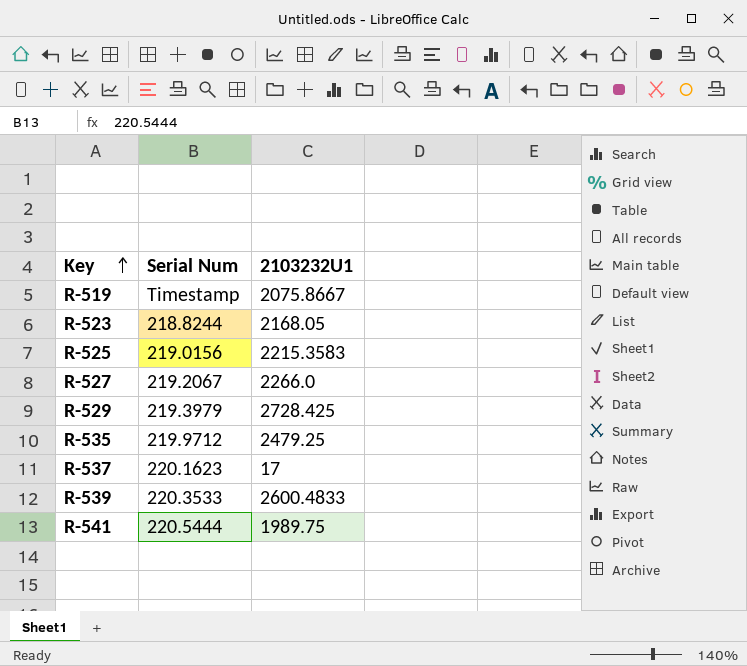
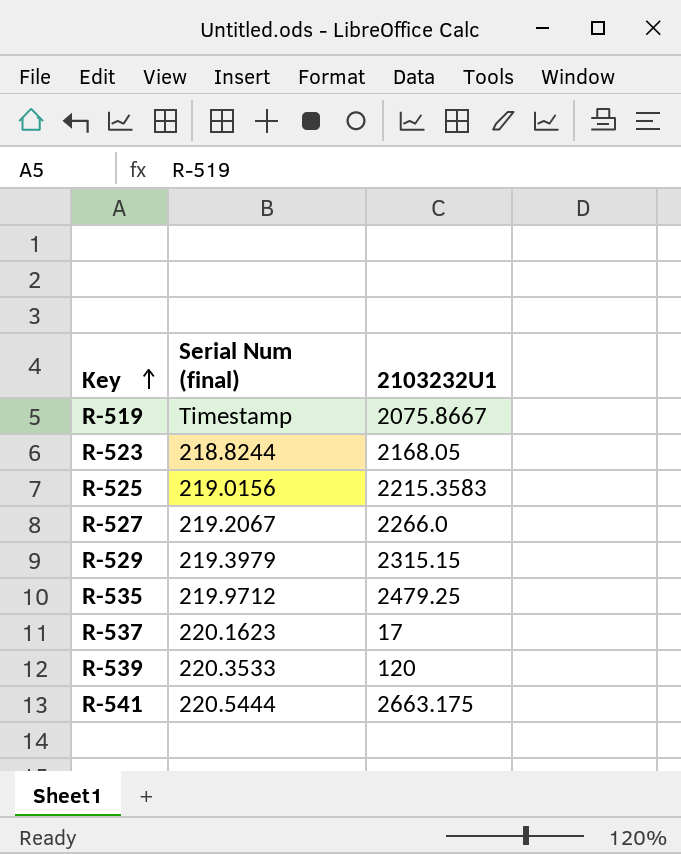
column name: Serial Num -> Serial Num (final)
R-529 | 2103232U1: 2728.425 -> 2315.15
R-539 | 2103232U1: 2600.4833 -> 120
R-541 | 2103232U1: 1989.75 -> 2663.175

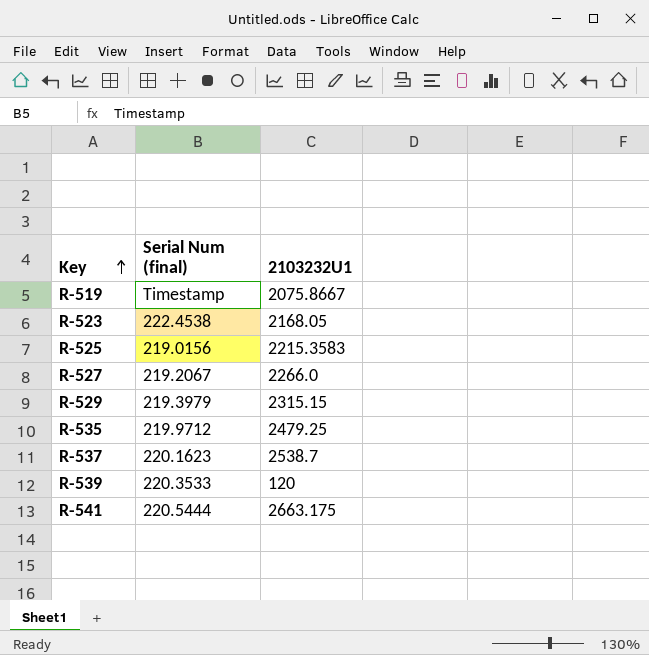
R-523 | Serial Num (final): 218.8244 -> 222.4538
R-537 | 2103232U1: 17 -> 2538.7

